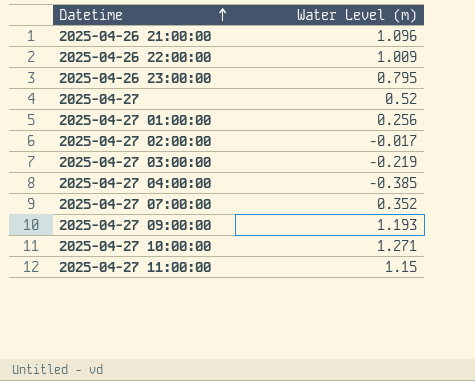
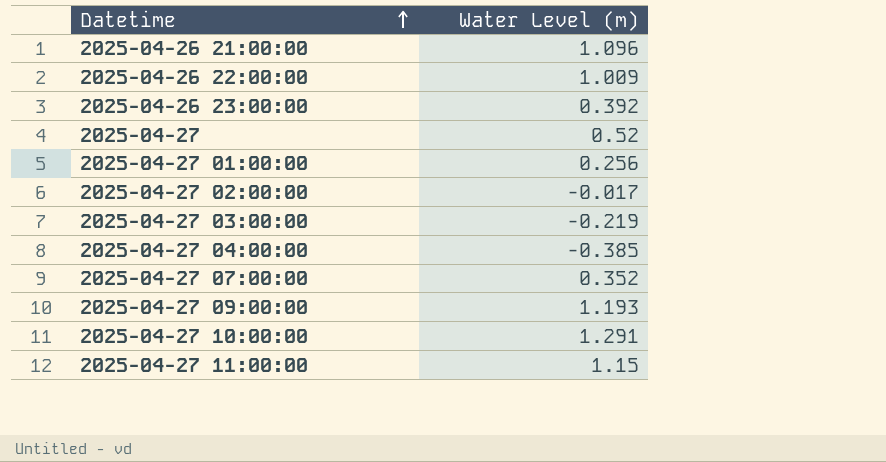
2025-04-26 23:00:00 | Water Level (m): 0.795 -> 0.392
2025-04-27 10:00:00 | Water Level (m): 1.271 -> 1.291

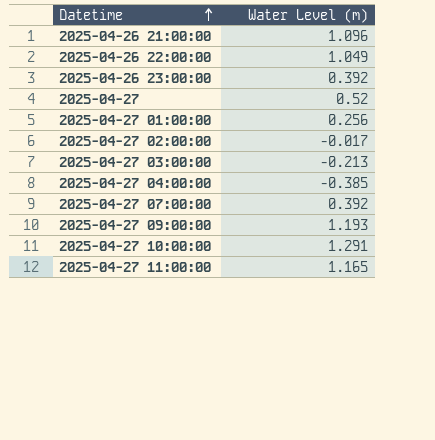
2025-04-26 22:00:00 | Water Level (m): 1.009 -> 1.049
2025-04-27 03:00:00 | Water Level (m): -0.219 -> -0.213
2025-04-27 07:00:00 | Water Level (m): 0.352 -> 0.392
2025-04-27 11:00:00 | Water Level (m): 1.15 -> 1.165

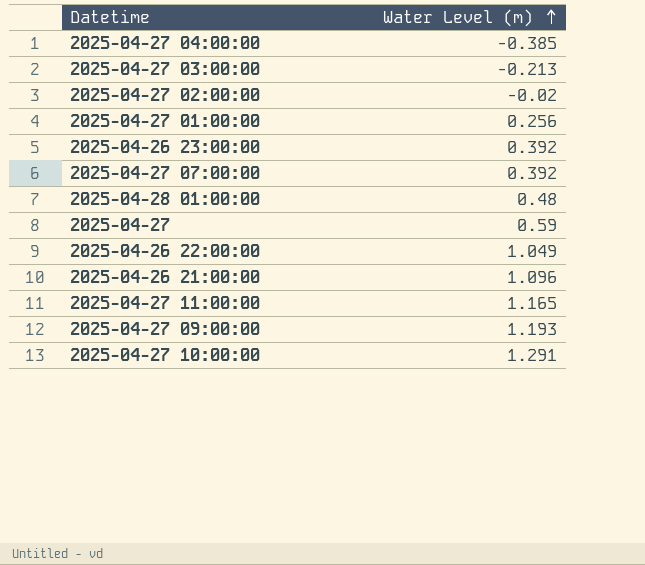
row order: Datetime ascending -> Water Level (m) ascending
2025-04-27 02:00:00 | Water Level (m): -0.017 -> -0.02
row 2025-04-28 01:00:00: none -> 0.48
2025-04-27 | Water Level (m): 0.52 -> 0.59

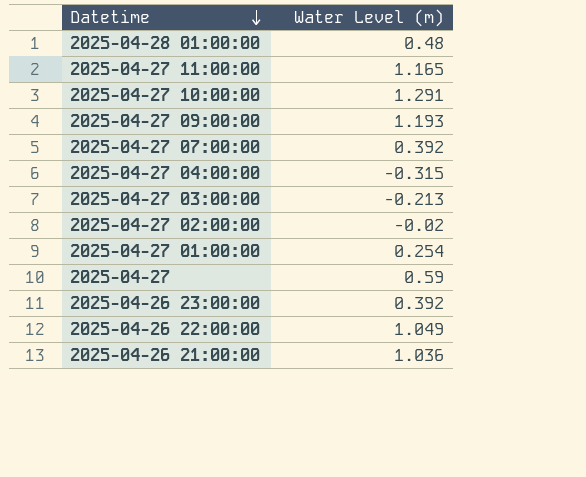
row order: Water Level (m) ascending -> Datetime descending
2025-04-27 04:00:00 | Water Level (m): -0.385 -> -0.315
2025-04-27 01:00:00 | Water Level (m): 0.256 -> 0.254
2025-04-26 21:00:00 | Water Level (m): 1.096 -> 1.036

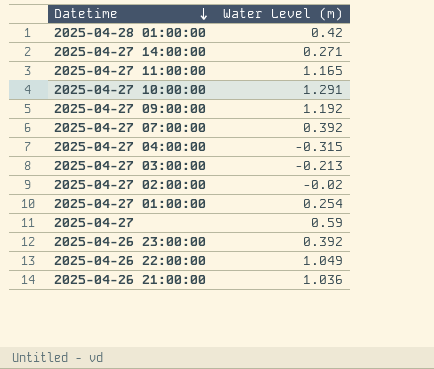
2025-04-28 01:00:00 | Water Level (m): 0.48 -> 0.42
row 2025-04-27 14:00:00: none -> 0.271
2025-04-27 09:00:00 | Water Level (m): 1.193 -> 1.192

